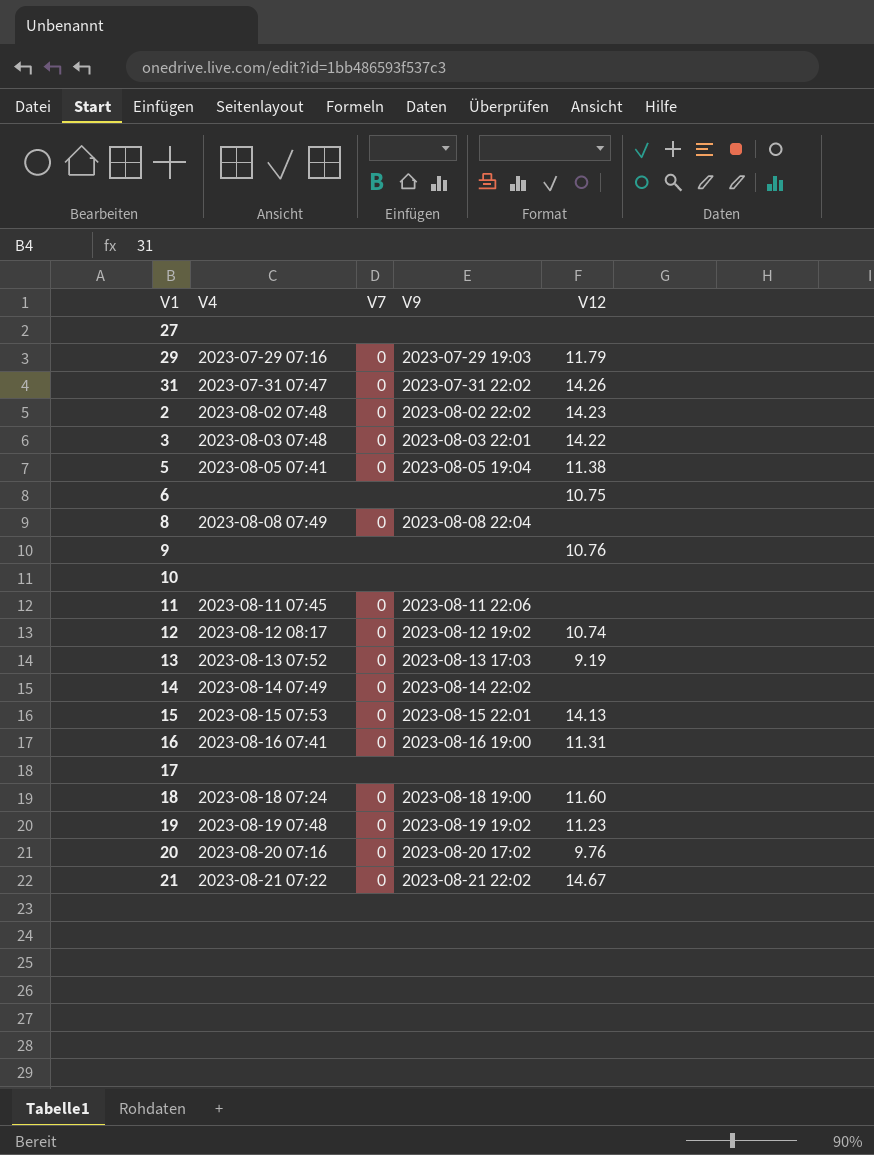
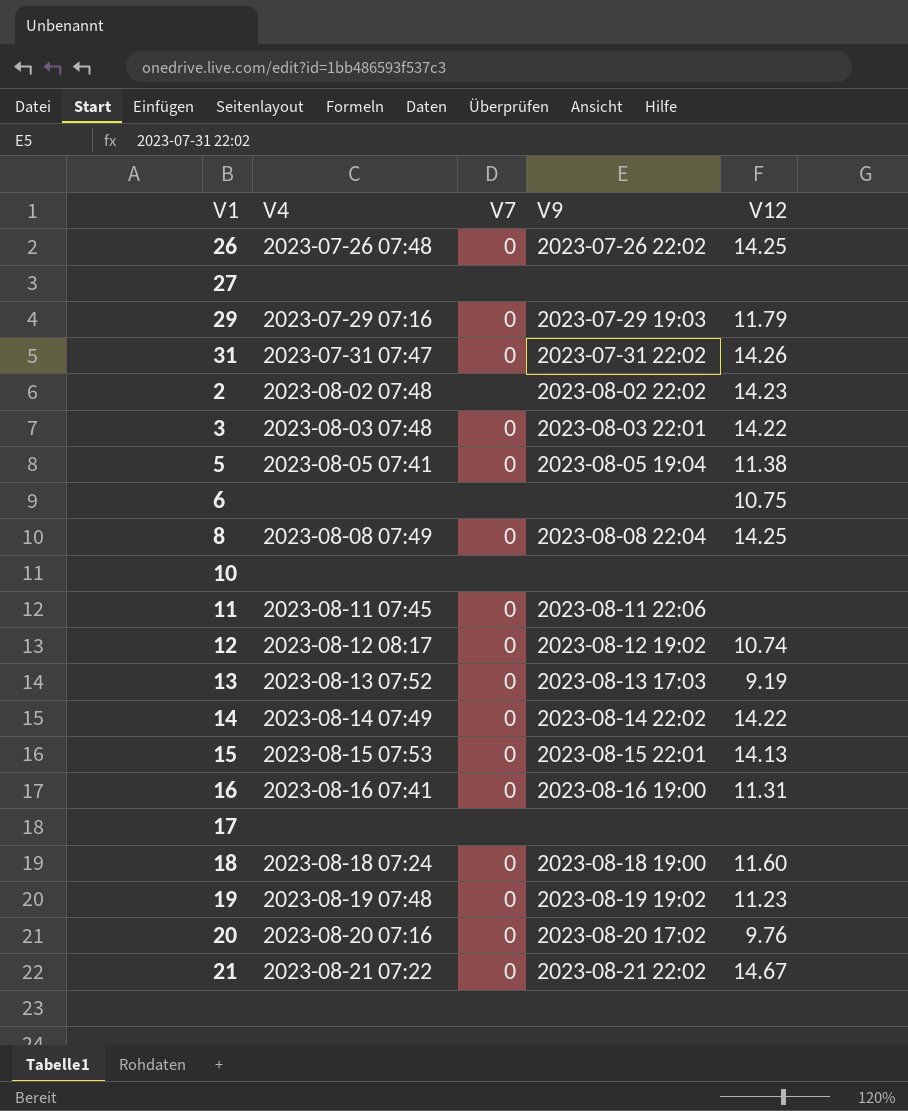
row 9: none | none | none | 10.76 -> none
row 26: none -> 2023-07-26 07:48 | 0 | 2023-07-26 22:02 | 14.25
2 | V7: 0 -> none
8 | V12: none -> 14.25
14 | V12: none -> 14.22

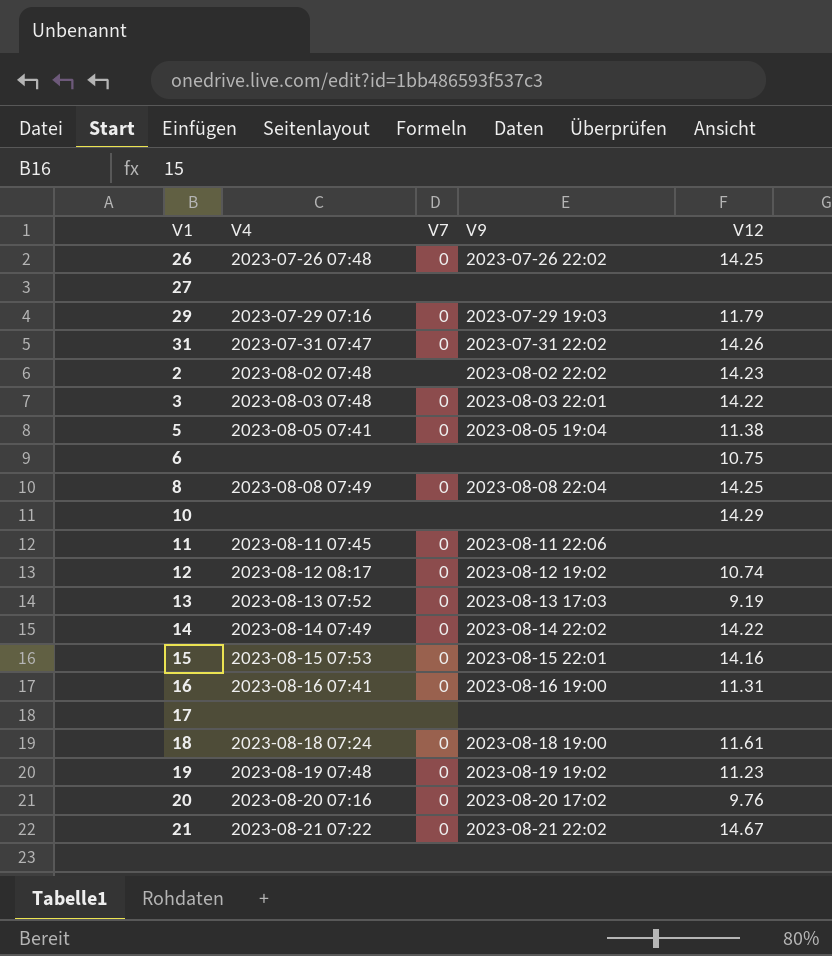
10 | V12: none -> 14.29
15 | V12: 14.13 -> 14.16
18 | V12: 11.60 -> 11.61

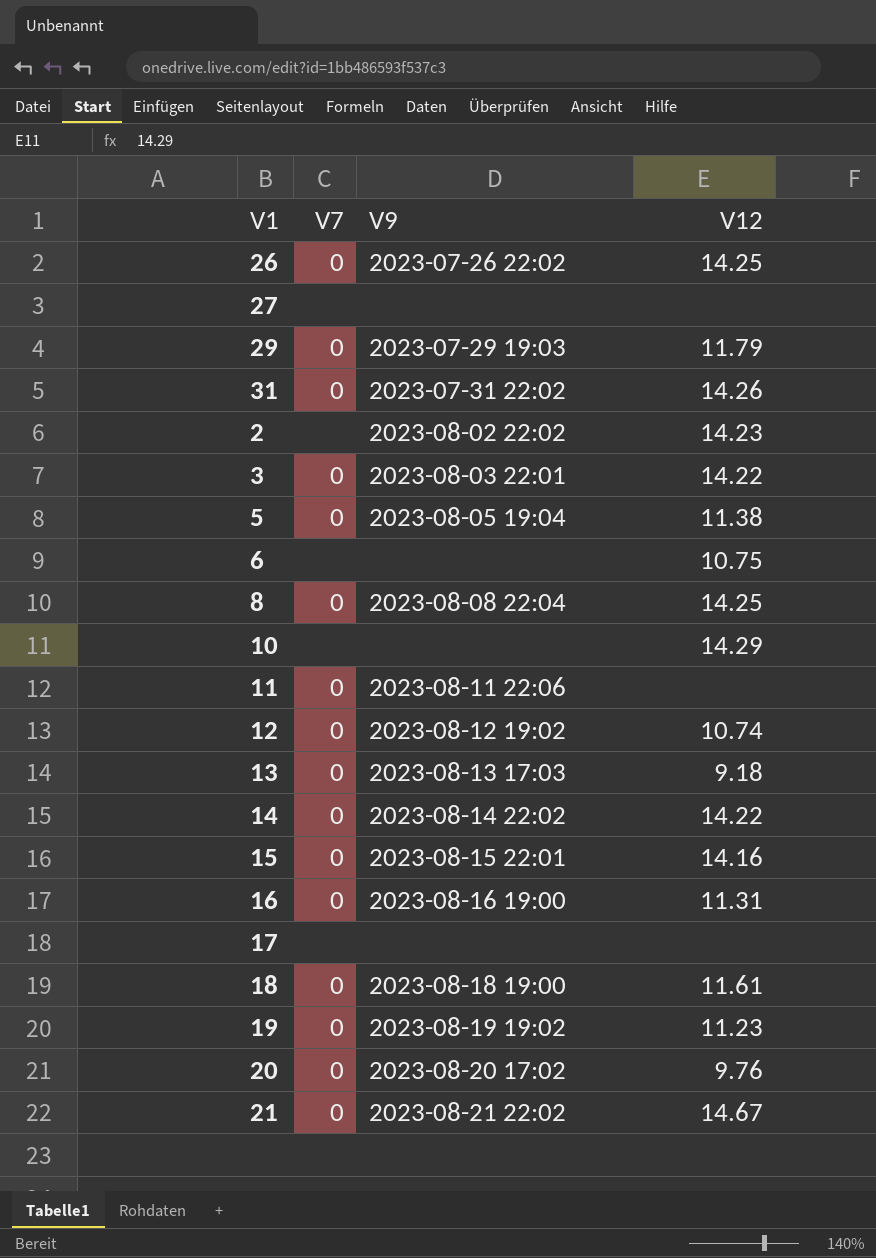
column V4 | position: 2 -> none
13 | V12: 9.19 -> 9.18

